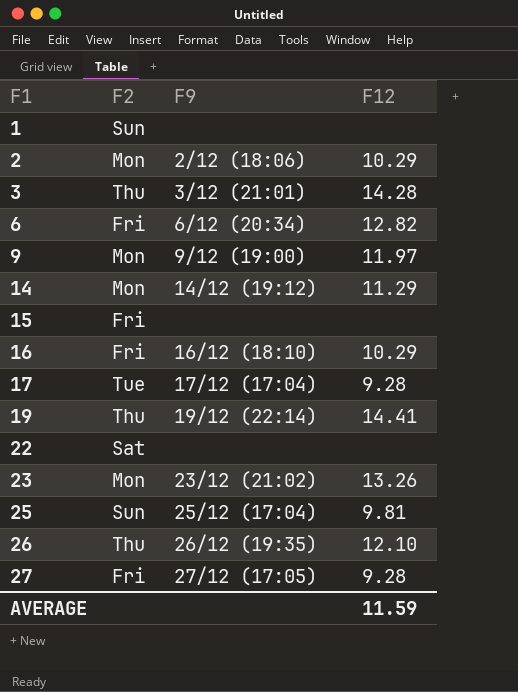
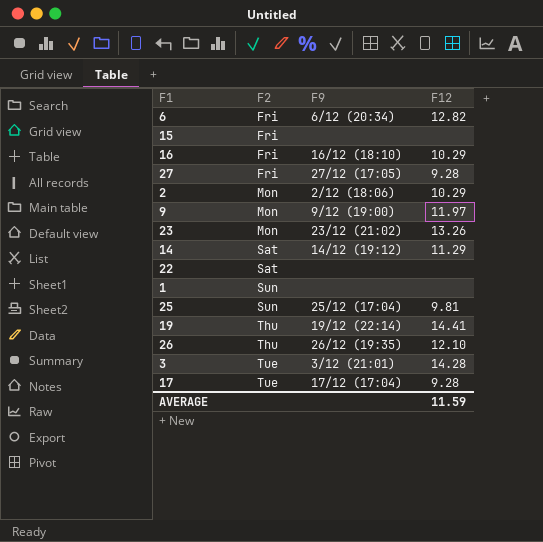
row order: F1 ascending -> F2 ascending
14 | F2: Mon -> Sat
3 | F2: Thu -> Tue

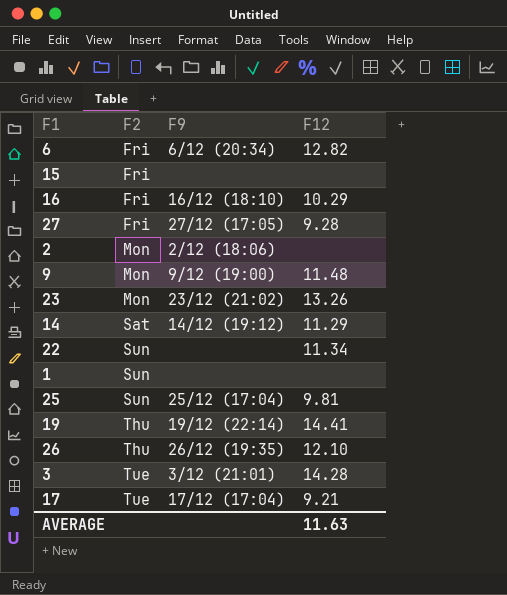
2 | F12: 10.29 -> none
9 | F12: 11.97 -> 11.48
22 | F2: Sat -> Sun
22 | F12: none -> 11.34
17 | F12: 9.28 -> 9.21
AVERAGE | F12: 11.59 -> 11.63

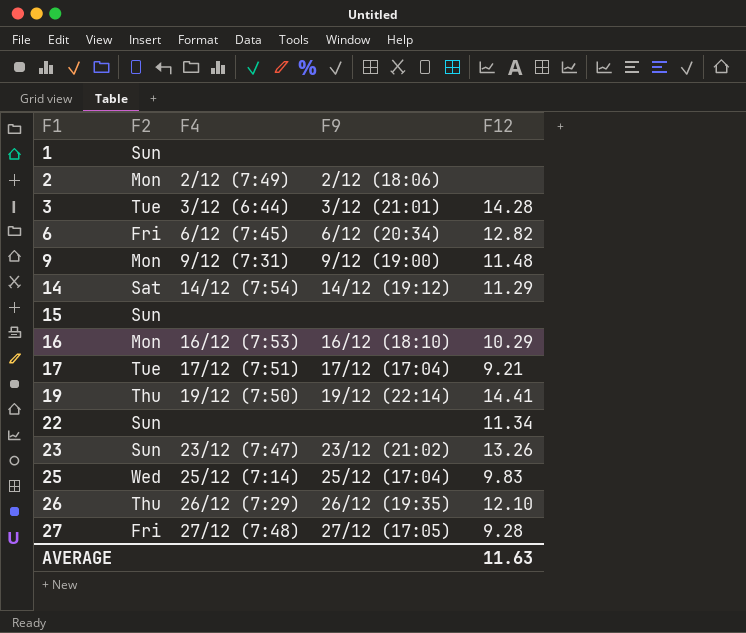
row order: F2 ascending -> F1 ascending
column F4 | position: none -> 3
15 | F2: Fri -> Sun
16 | F2: Fri -> Mon
23 | F2: Mon -> Sun
25 | F2: Sun -> Wed
25 | F12: 9.81 -> 9.83

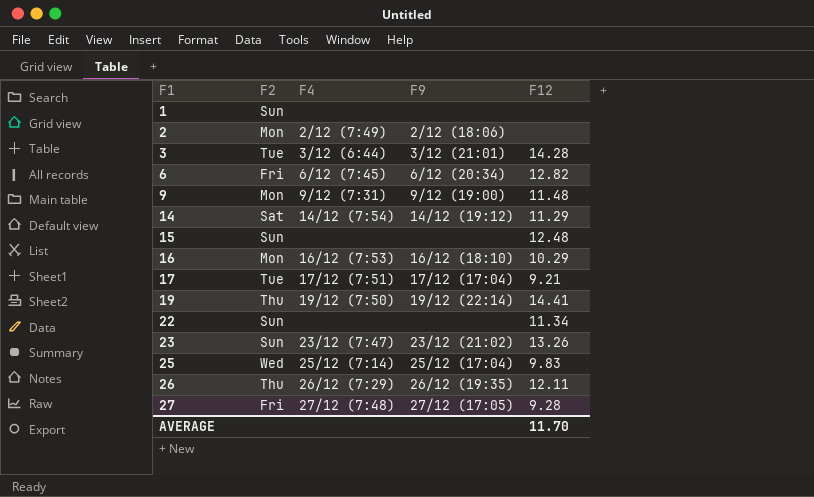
15 | F12: none -> 12.48
26 | F12: 12.10 -> 12.11
AVERAGE | F12: 11.63 -> 11.70

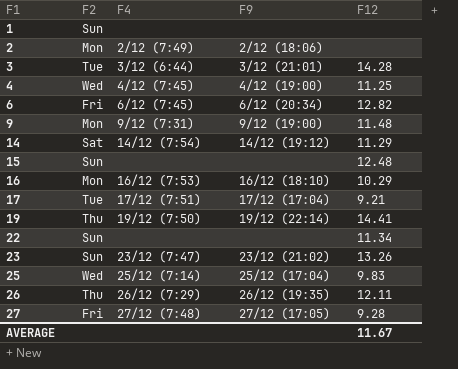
row 4: none -> Wed | 4/12 (7:45) | 4/12 (19:00) | 11.25
AVERAGE | F12: 11.70 -> 11.67

